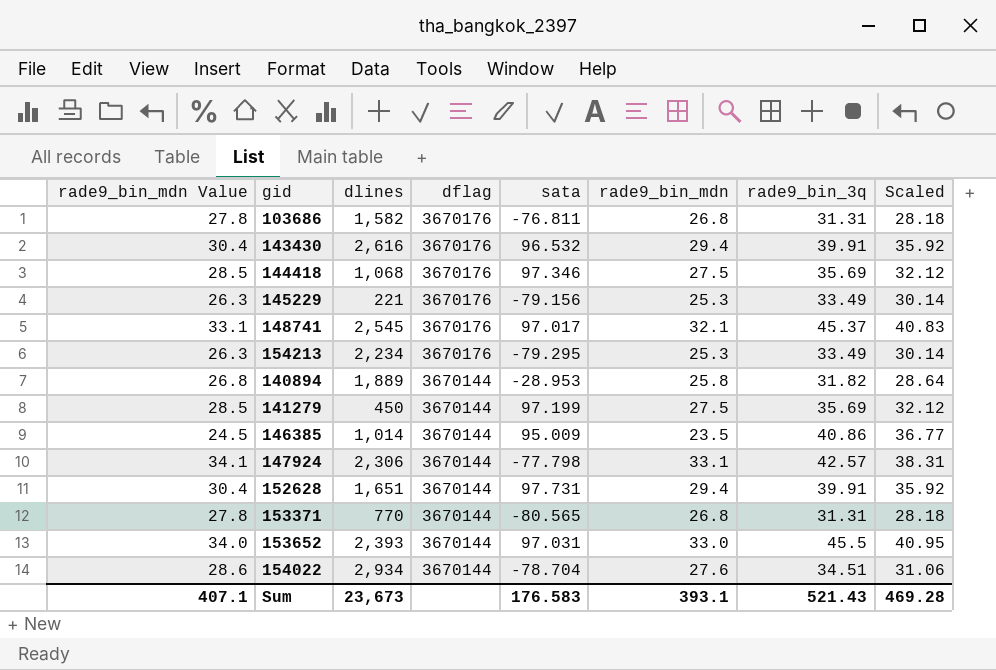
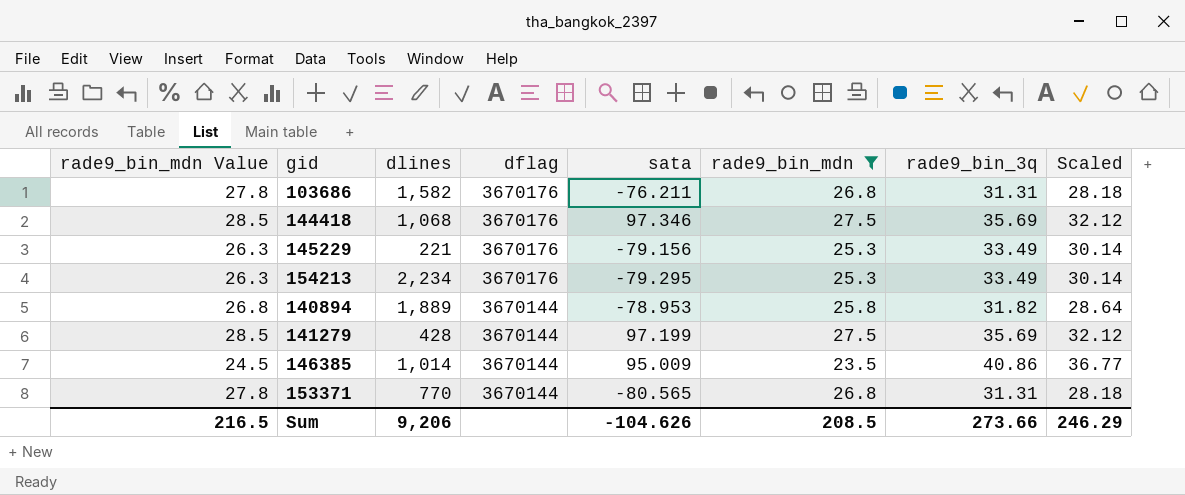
filter: none -> rade9_bin_mdn <= 27.5
103686 | sata: -76.811 -> -76.211
140894 | sata: -28.953 -> -78.953
141279 | dlines: 450 -> 428
Sum | rade9_bin_mdn Value: 407.1 -> 216.5
Sum | dlines: 23,673 -> 9,206
Sum | sata: 176.583 -> -104.626
Sum | rade9_bin_mdn: 393.1 -> 208.5
Sum | rade9_bin_3q: 521.43 -> 273.66
Sum | Scaled: 469.28 -> 246.29

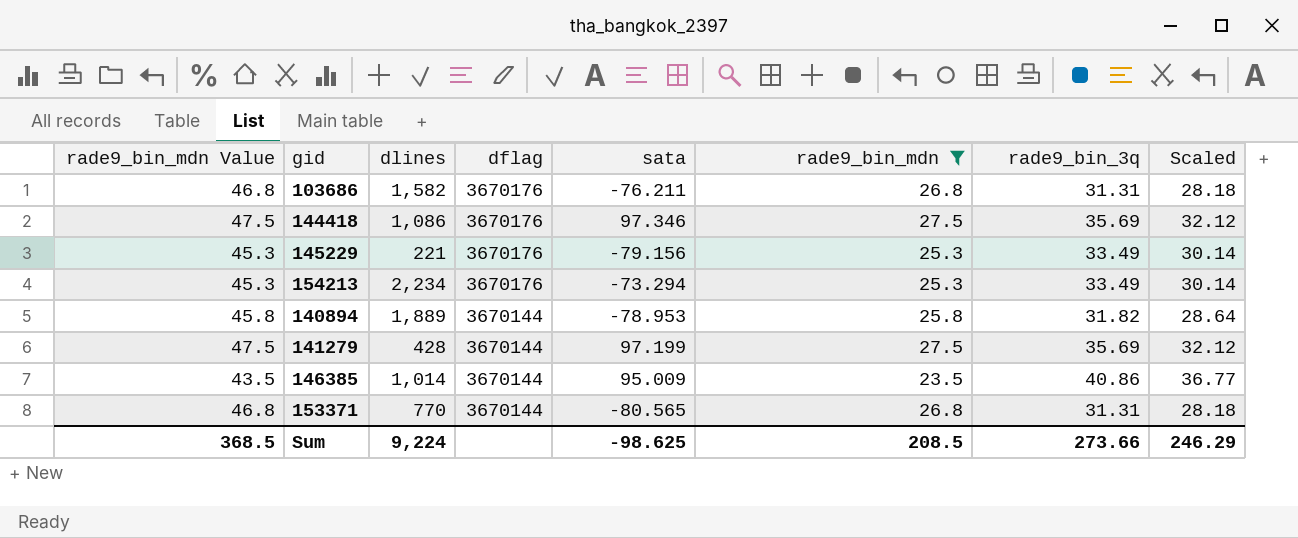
column rade9_bin_mdn Value | formula: [rade9_bin_mdn] + 1 -> [rade9_bin_mdn] + 20
144418 | dlines: 1,068 -> 1,086
154213 | sata: -79.295 -> -73.294
Sum | rade9_bin_mdn Value: 216.5 -> 368.5
Sum | dlines: 9,206 -> 9,224
Sum | sata: -104.626 -> -98.625

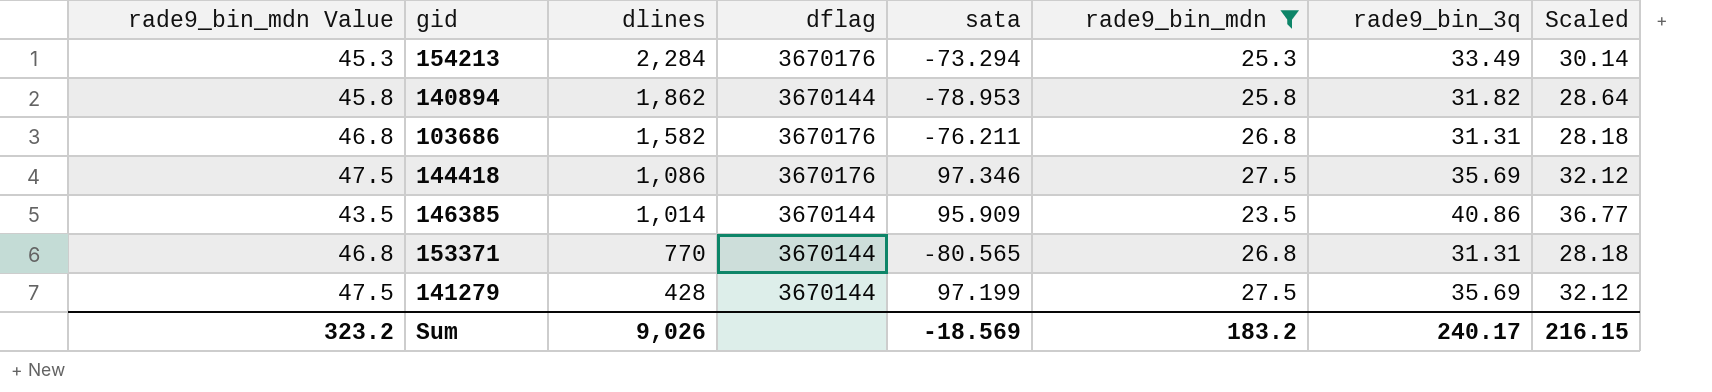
row order: dflag descending -> dlines descending
row 145229: 45.3 | 221 | 3670176 | -79.156 | 25.3 | 33.49 | 30.14 -> none
154213 | dlines: 2,234 -> 2,284
140894 | dlines: 1,889 -> 1,862
146385 | sata: 95.009 -> 95.909
Sum | rade9_bin_mdn Value: 368.5 -> 323.2
Sum | dlines: 9,224 -> 9,026
Sum | sata: -98.625 -> -18.569
Sum | rade9_bin_mdn: 208.5 -> 183.2
Sum | rade9_bin_3q: 273.66 -> 240.17
Sum | Scaled: 246.29 -> 216.15

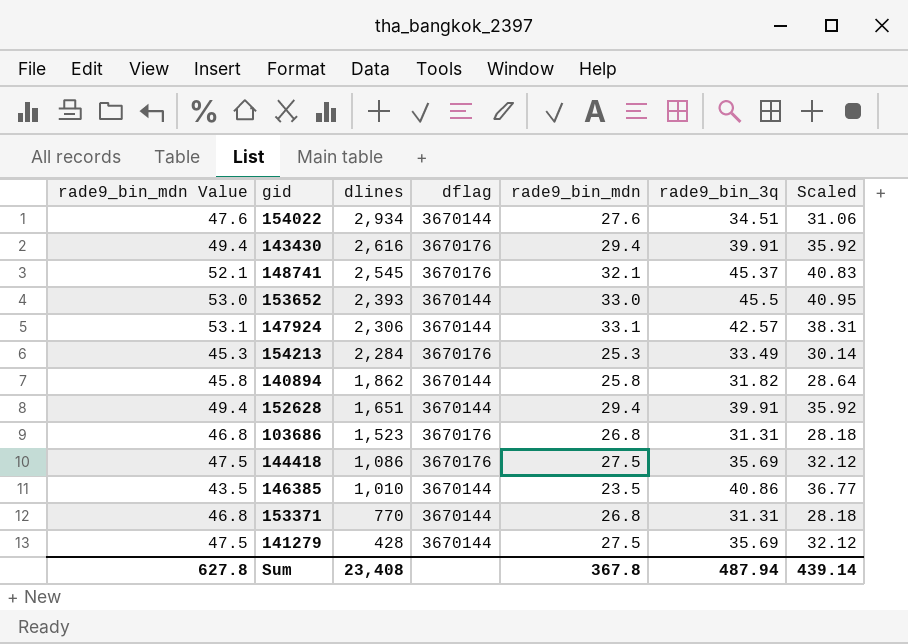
filter: rade9_bin_mdn <= 27.5 -> none
column sata | position: 5 -> none
103686 | dlines: 1,582 -> 1,523
146385 | dlines: 1,014 -> 1,010
Sum | rade9_bin_mdn Value: 323.2 -> 627.8
Sum | dlines: 9,026 -> 23,408
Sum | rade9_bin_mdn: 183.2 -> 367.8
Sum | rade9_bin_3q: 240.17 -> 487.94
Sum | Scaled: 216.15 -> 439.14

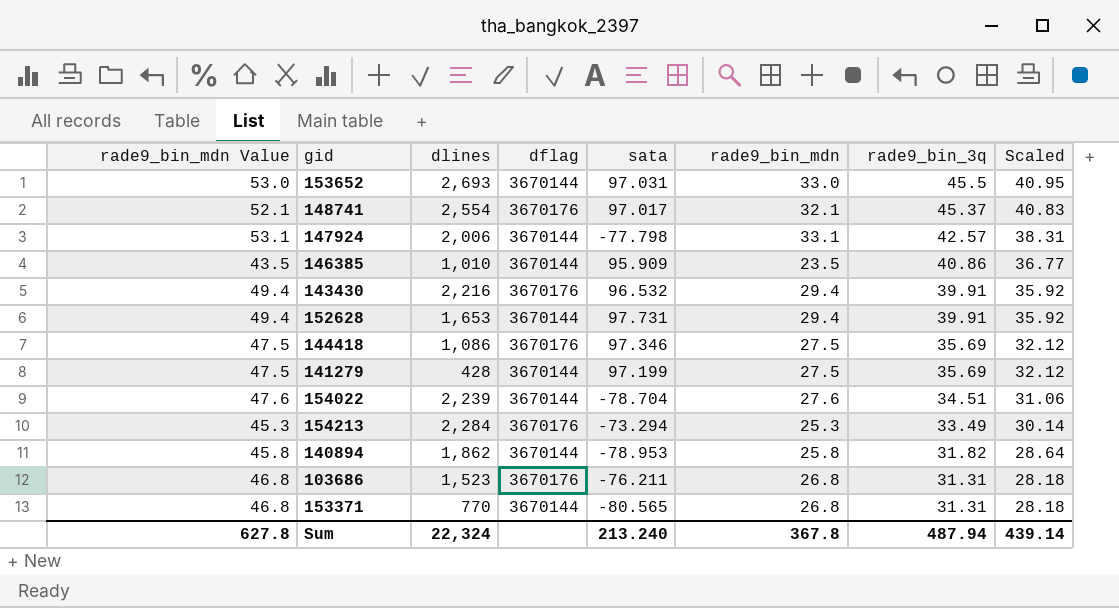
row order: dlines descending -> rade9_bin_3q descending
column sata | position: none -> 5
153652 | dlines: 2,393 -> 2,693
148741 | dlines: 2,545 -> 2,554
147924 | dlines: 2,306 -> 2,006
143430 | dlines: 2,616 -> 2,216
152628 | dlines: 1,651 -> 1,653
154022 | dlines: 2,934 -> 2,239
Sum | dlines: 23,408 -> 22,324

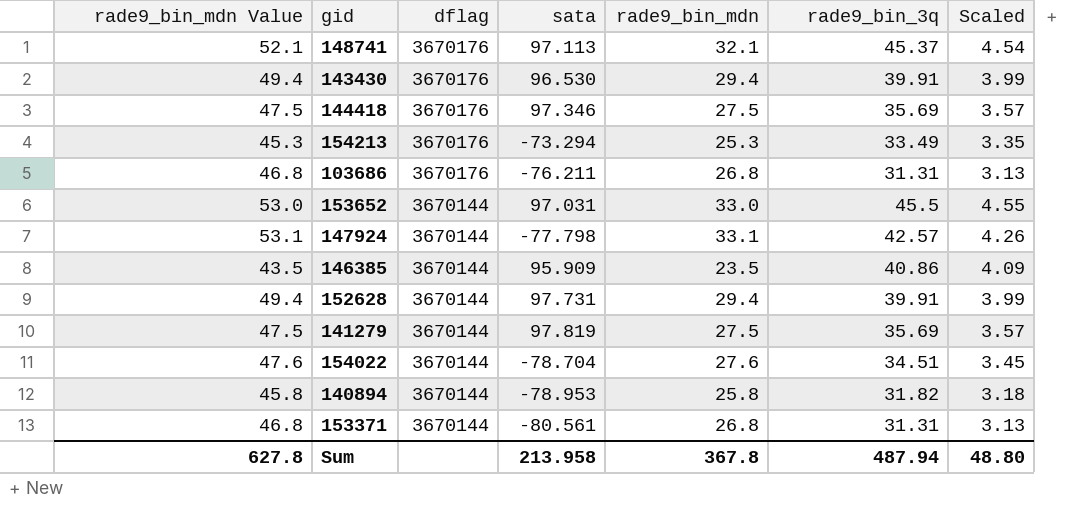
row order: rade9_bin_3q descending -> dflag descending
column dlines | position: 3 -> none
column Scaled | formula: [rade9_bin_3q] * 0.9 -> [rade9_bin_3q] * 0.1
148741 | sata: 97.017 -> 97.113
143430 | sata: 96.532 -> 96.530
141279 | sata: 97.199 -> 97.819
153371 | sata: -80.565 -> -80.561
Sum | sata: 213.240 -> 213.958
Sum | Scaled: 439.14 -> 48.80

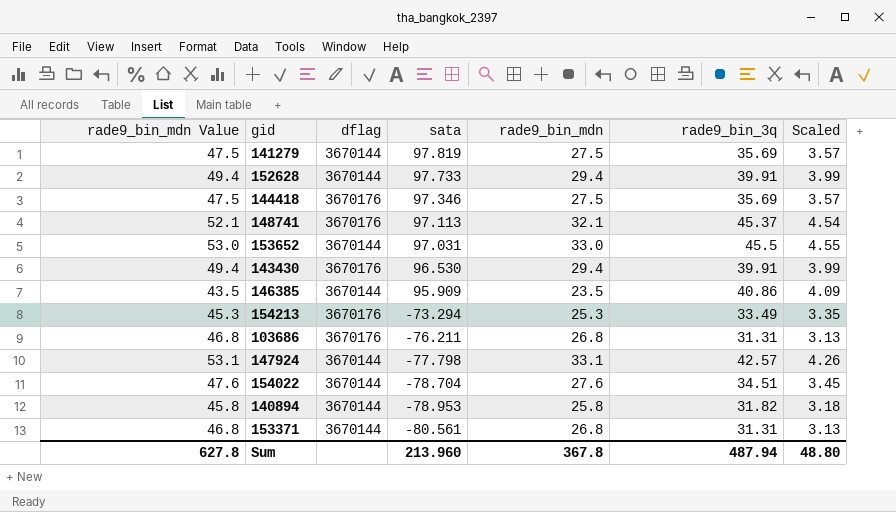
row order: dflag descending -> sata descending
152628 | sata: 97.731 -> 97.733
Sum | sata: 213.958 -> 213.960

